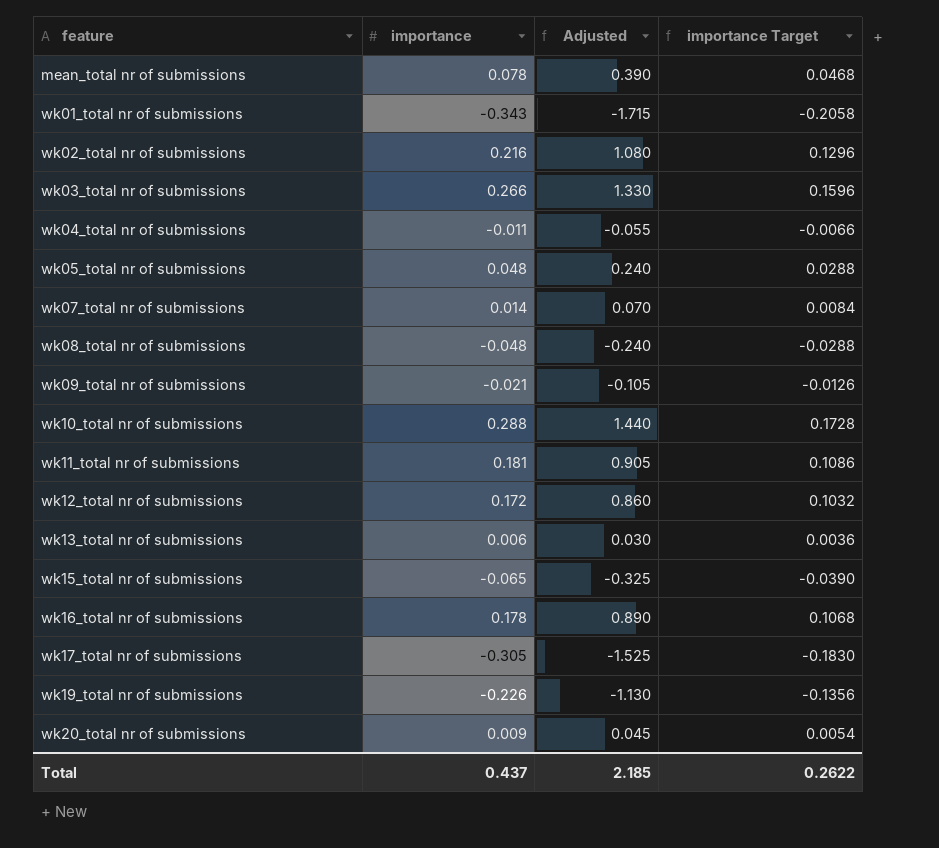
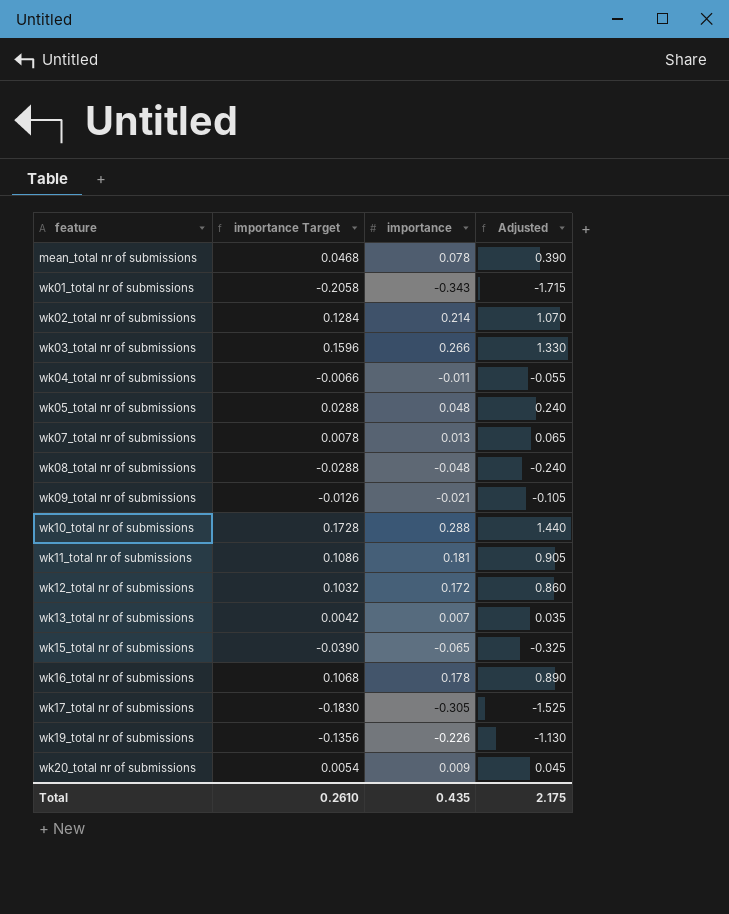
column importance Target | position: 4 -> 2
wk02_total nr of submissions | importance Target: 0.1296 -> 0.1284
wk02_total nr of submissions | importance: 0.216 -> 0.214
wk02_total nr of submissions | Adjusted: 1.080 -> 1.070
wk07_total nr of submissions | importance Target: 0.0084 -> 0.0078
wk07_total nr of submissions | importance: 0.014 -> 0.013
wk07_total nr of submissions | Adjusted: 0.070 -> 0.065
wk13_total nr of submissions | importance Target: 0.0036 -> 0.0042
wk13_total nr of submissions | importance: 0.006 -> 0.007
wk13_total nr of submissions | Adjusted: 0.030 -> 0.035
Total | importance Target: 0.2622 -> 0.2610
Total | importance: 0.437 -> 0.435
Total | Adjusted: 2.185 -> 2.175

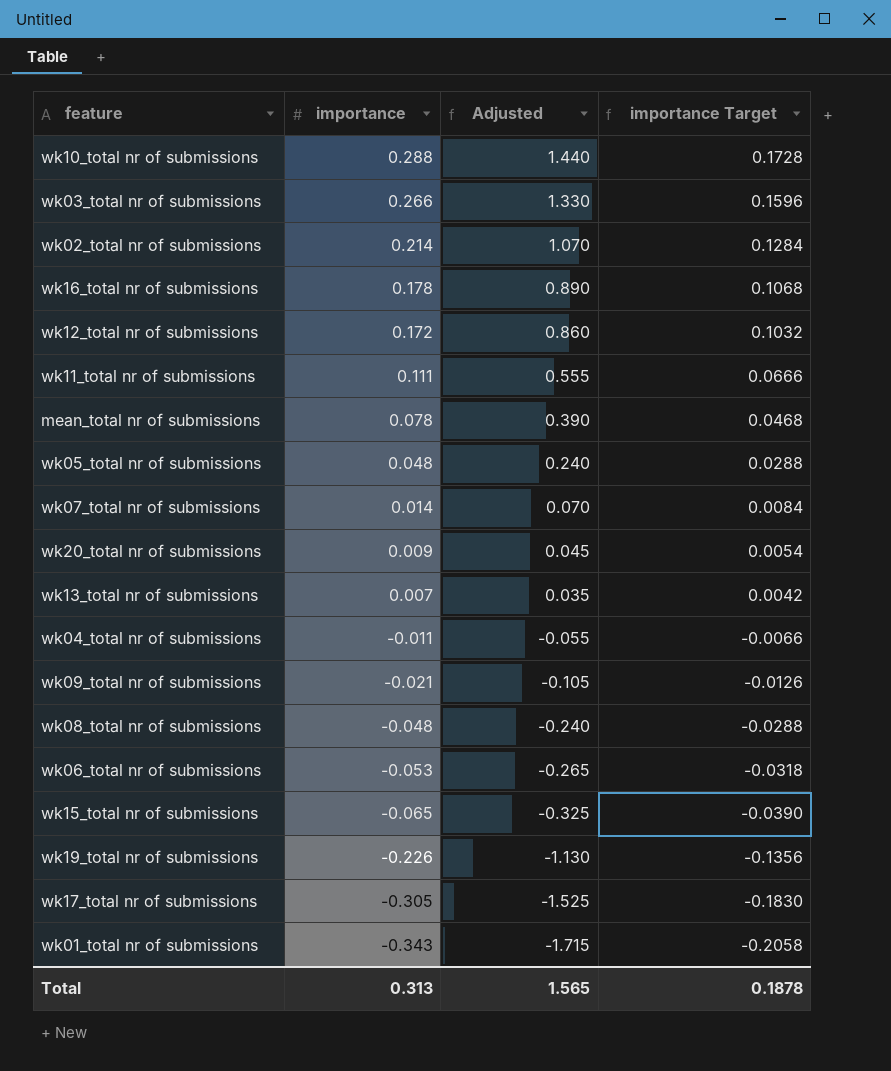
row order: feature ascending -> importance descending
column importance Target | position: 2 -> 4
wk11_total nr of submissions | importance: 0.181 -> 0.111
wk11_total nr of submissions | Adjusted: 0.905 -> 0.555
wk11_total nr of submissions | importance Target: 0.1086 -> 0.0666
wk07_total nr of submissions | importance: 0.013 -> 0.014
wk07_total nr of submissions | Adjusted: 0.065 -> 0.070
wk07_total nr of submissions | importance Target: 0.0078 -> 0.0084
row wk06_total nr of submissions: none -> -0.053 | -0.265 | -0.0318
Total | importance: 0.435 -> 0.313
Total | Adjusted: 2.175 -> 1.565
Total | importance Target: 0.2610 -> 0.1878

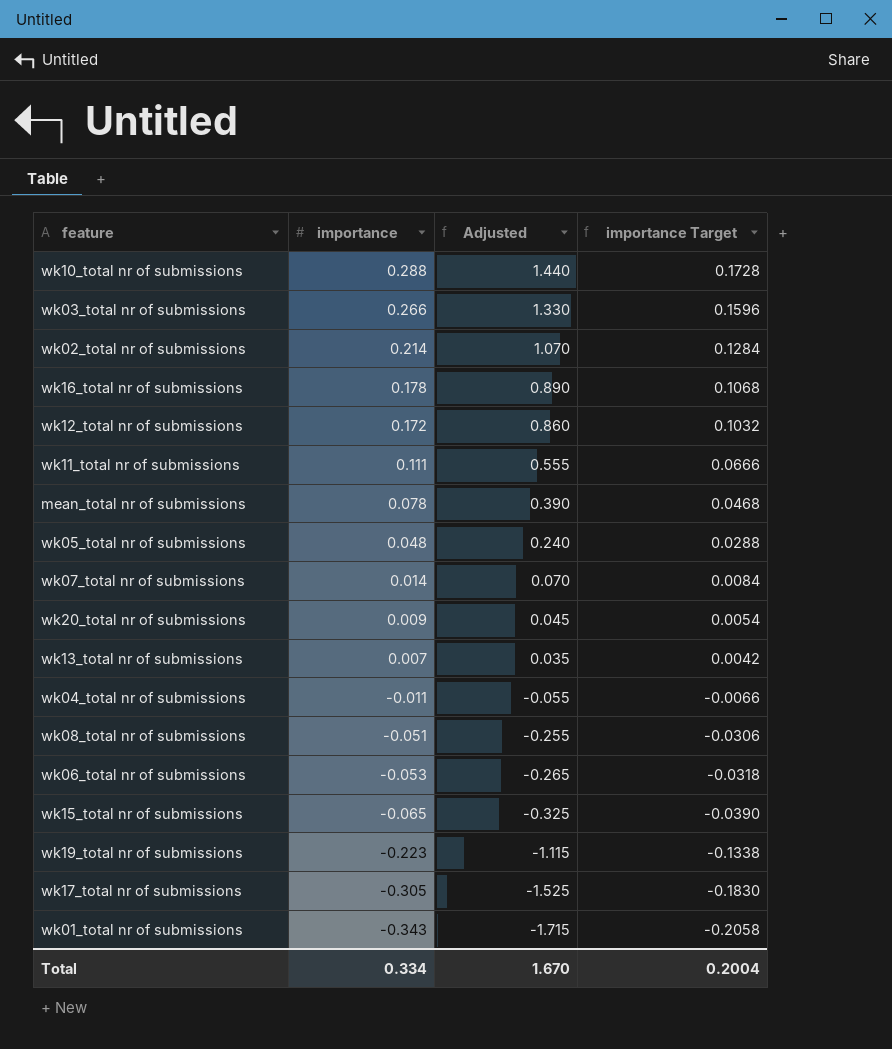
row wk09_total nr of submissions: -0.021 | -0.105 | -0.0126 -> none
wk08_total nr of submissions | importance: -0.048 -> -0.051
wk08_total nr of submissions | Adjusted: -0.240 -> -0.255
wk08_total nr of submissions | importance Target: -0.0288 -> -0.0306
wk19_total nr of submissions | importance: -0.226 -> -0.223
wk19_total nr of submissions | Adjusted: -1.130 -> -1.115
wk19_total nr of submissions | importance Target: -0.1356 -> -0.1338
Total | importance: 0.313 -> 0.334
Total | Adjusted: 1.565 -> 1.670
Total | importance Target: 0.1878 -> 0.2004

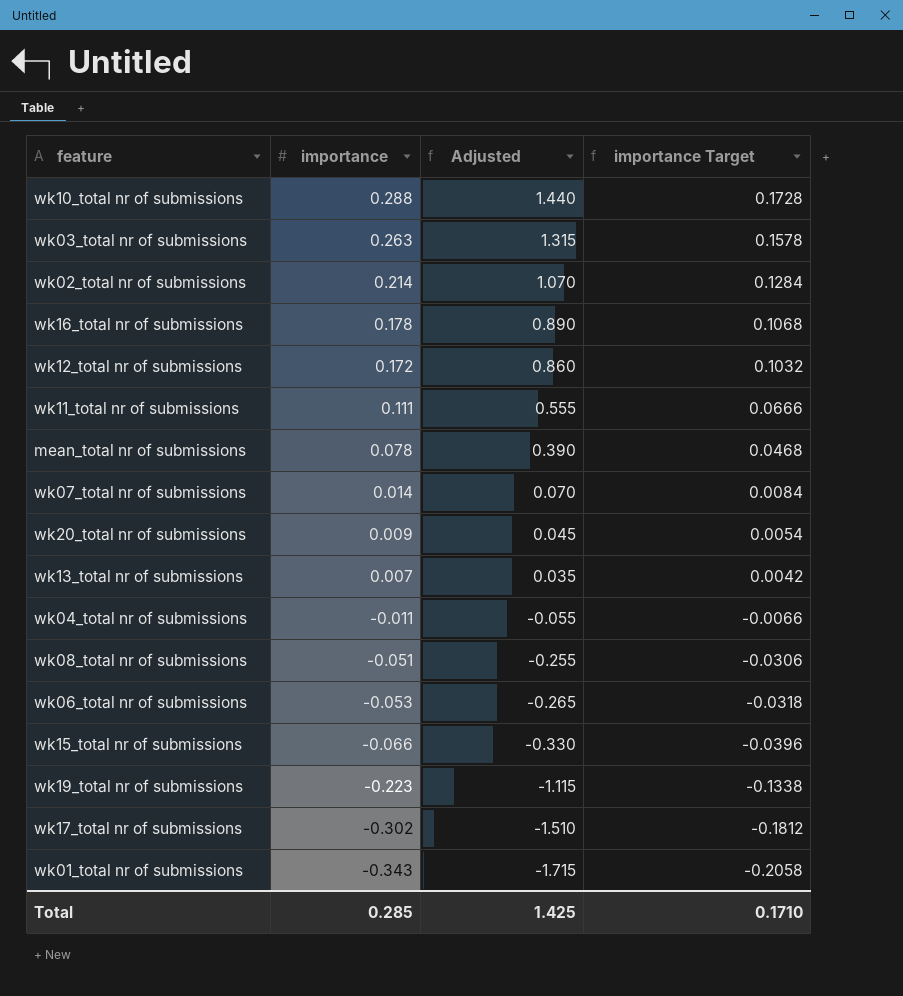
row wk05_total nr of submissions: 0.048 | 0.240 | 0.0288 -> none
wk03_total nr of submissions | importance: 0.266 -> 0.263
wk03_total nr of submissions | Adjusted: 1.330 -> 1.315
wk03_total nr of submissions | importance Target: 0.1596 -> 0.1578
wk15_total nr of submissions | importance: -0.065 -> -0.066
wk15_total nr of submissions | Adjusted: -0.325 -> -0.330
wk15_total nr of submissions | importance Target: -0.0390 -> -0.0396
wk17_total nr of submissions | importance: -0.305 -> -0.302
wk17_total nr of submissions | Adjusted: -1.525 -> -1.510
wk17_total nr of submissions | importance Target: -0.1830 -> -0.1812
Total | importance: 0.334 -> 0.285
Total | Adjusted: 1.670 -> 1.425
Total | importance Target: 0.2004 -> 0.1710

